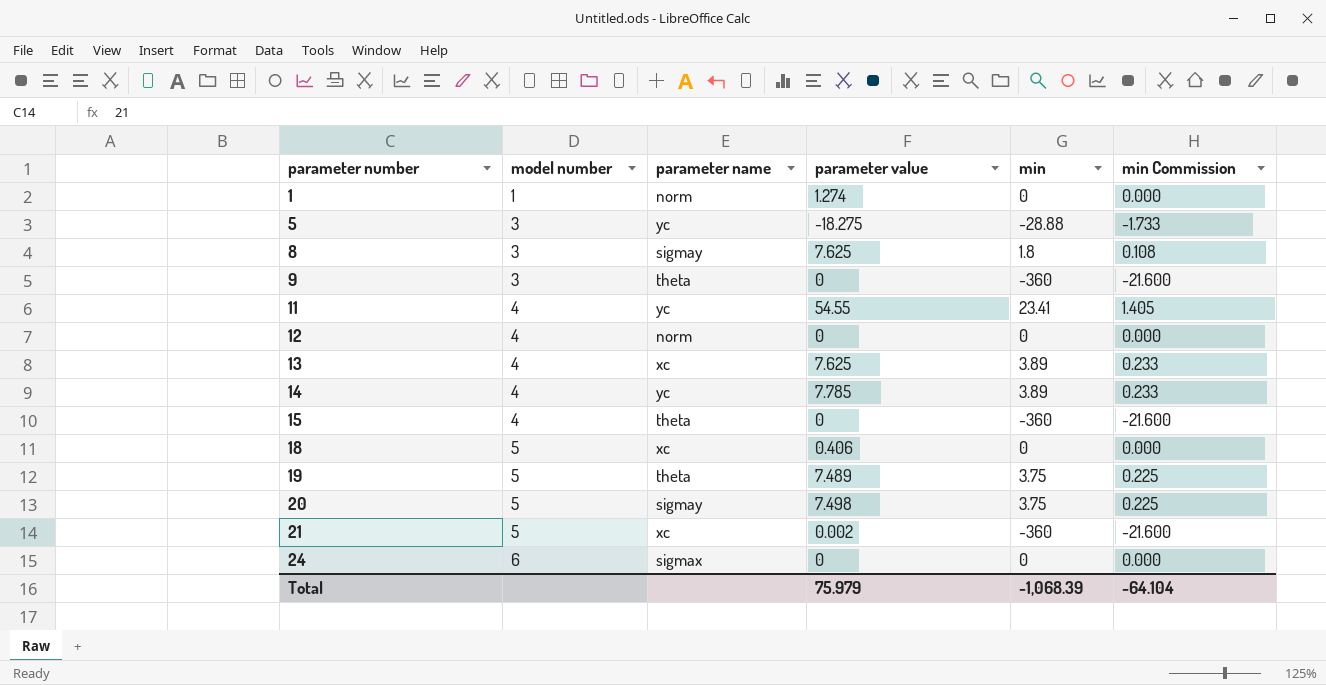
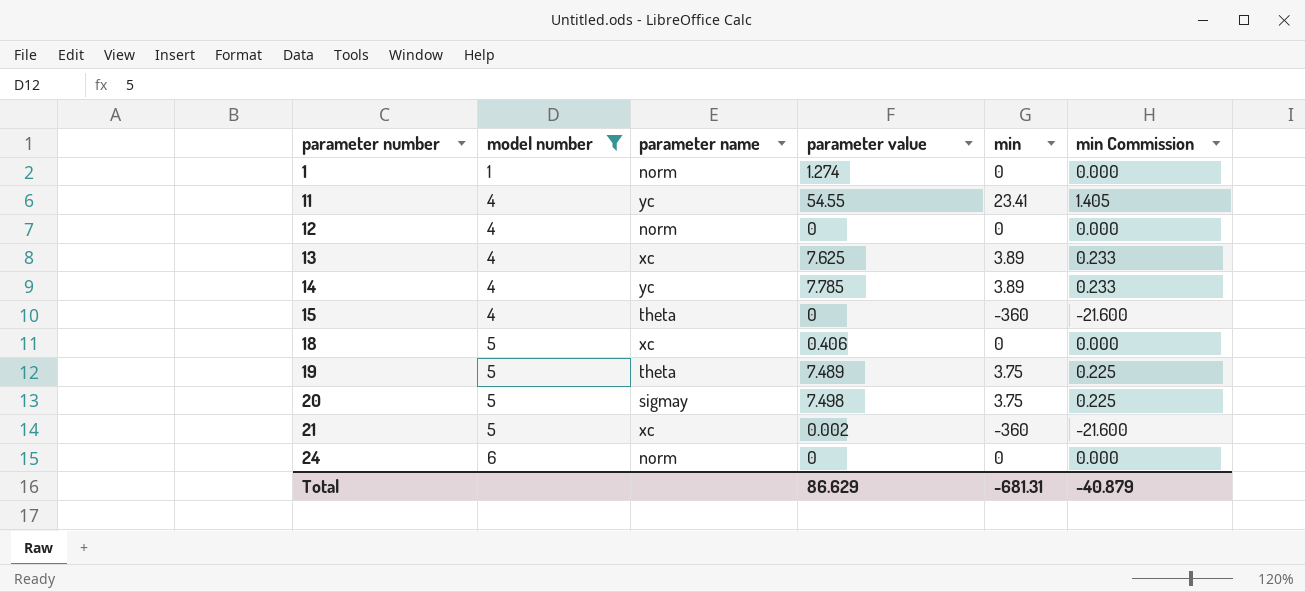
filter: none -> model number != 3
24 | parameter name: sigmax -> norm
Total | parameter value: 75.979 -> 86.629
Total | min: -1,068.39 -> -681.31
Total | min Commission: -64.104 -> -40.879

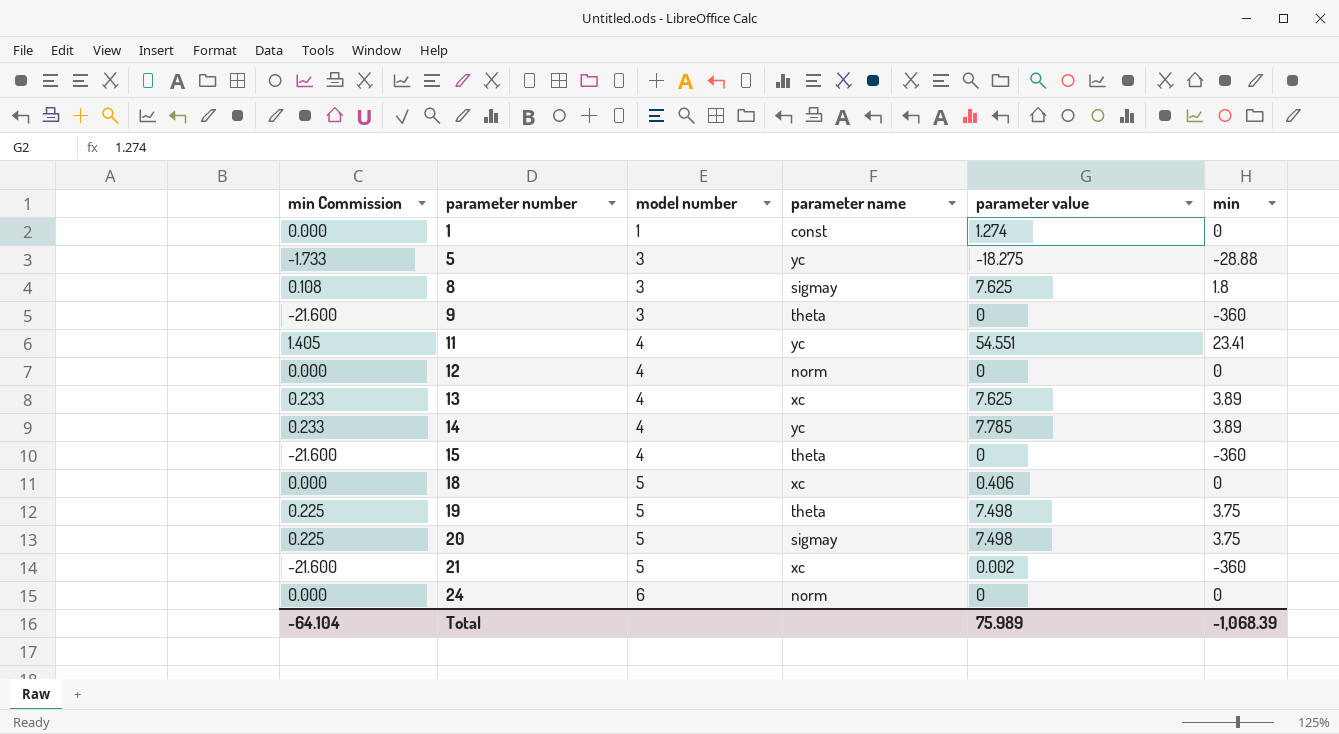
filter: model number != 3 -> none
column min Commission | position: 6 -> 1
1 | parameter name: norm -> const
11 | parameter value: 54.55 -> 54.551
19 | parameter value: 7.489 -> 7.498
Total | min Commission: -40.879 -> -64.104
Total | parameter value: 86.629 -> 75.989
Total | min: -681.31 -> -1,068.39

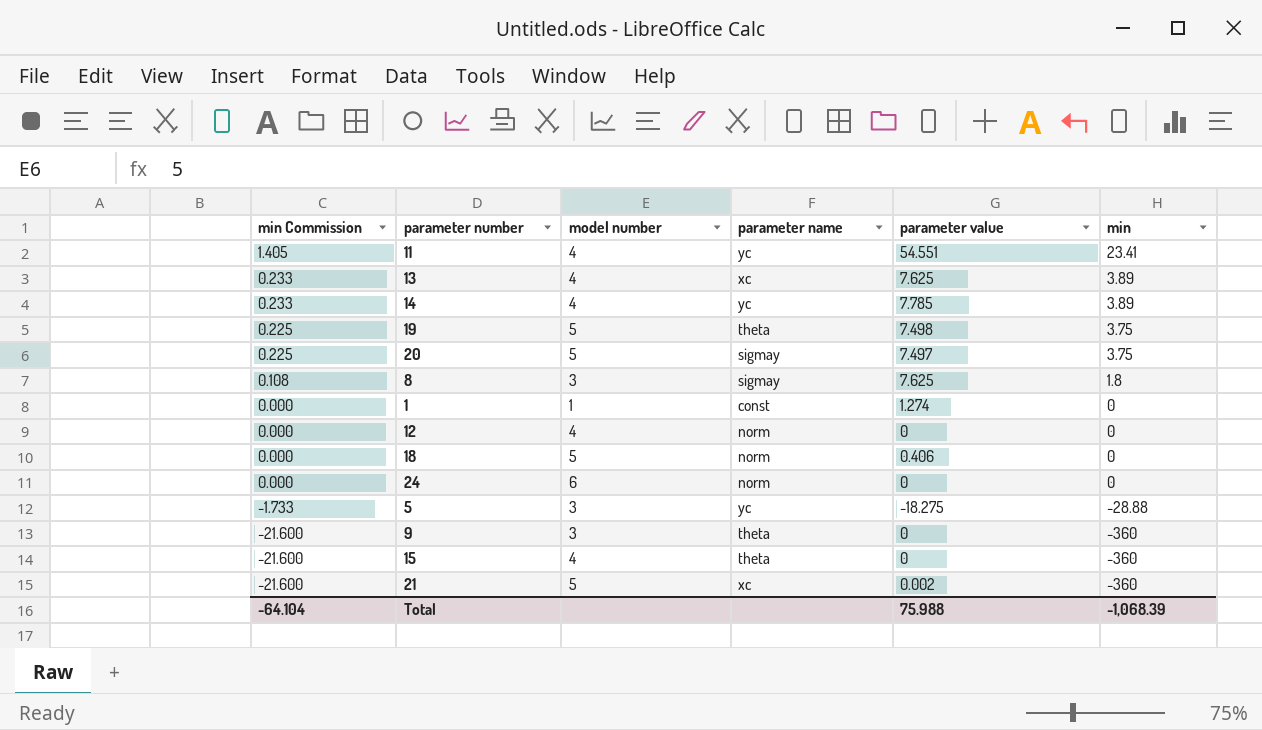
row order: parameter number ascending -> min Commission descending
20 | parameter value: 7.498 -> 7.497
18 | parameter name: xc -> norm
Total | parameter value: 75.989 -> 75.988

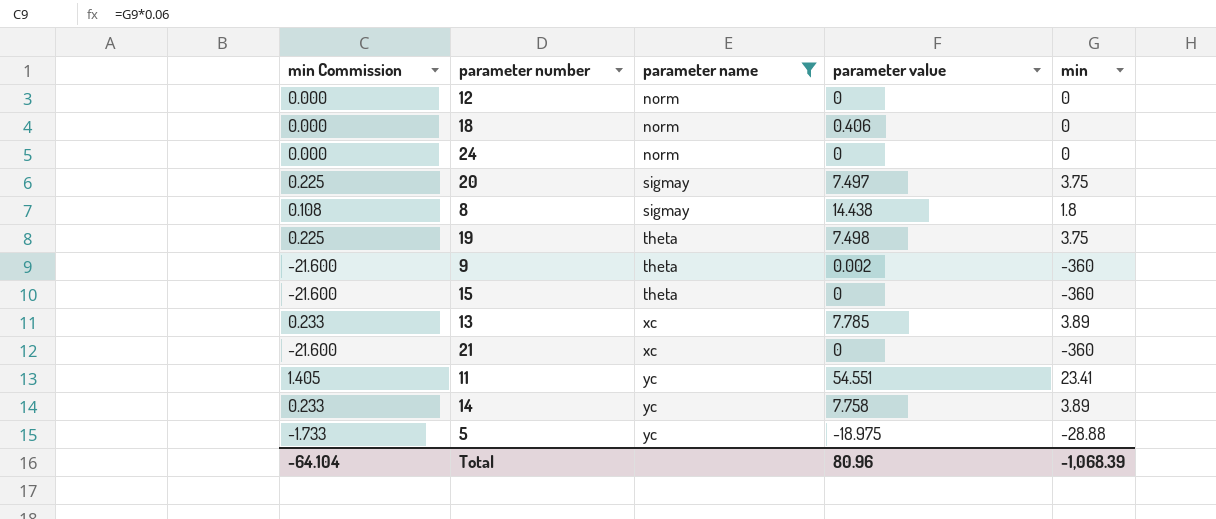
filter: none -> parameter name != const
row order: min Commission descending -> parameter name ascending
column model number | position: 3 -> none
8 | parameter value: 7.625 -> 14.438
9 | parameter value: 0 -> 0.002
13 | parameter value: 7.625 -> 7.785
21 | parameter value: 0.002 -> 0
14 | parameter value: 7.785 -> 7.758
5 | parameter value: -18.275 -> -18.975
Total | parameter value: 75.988 -> 80.96

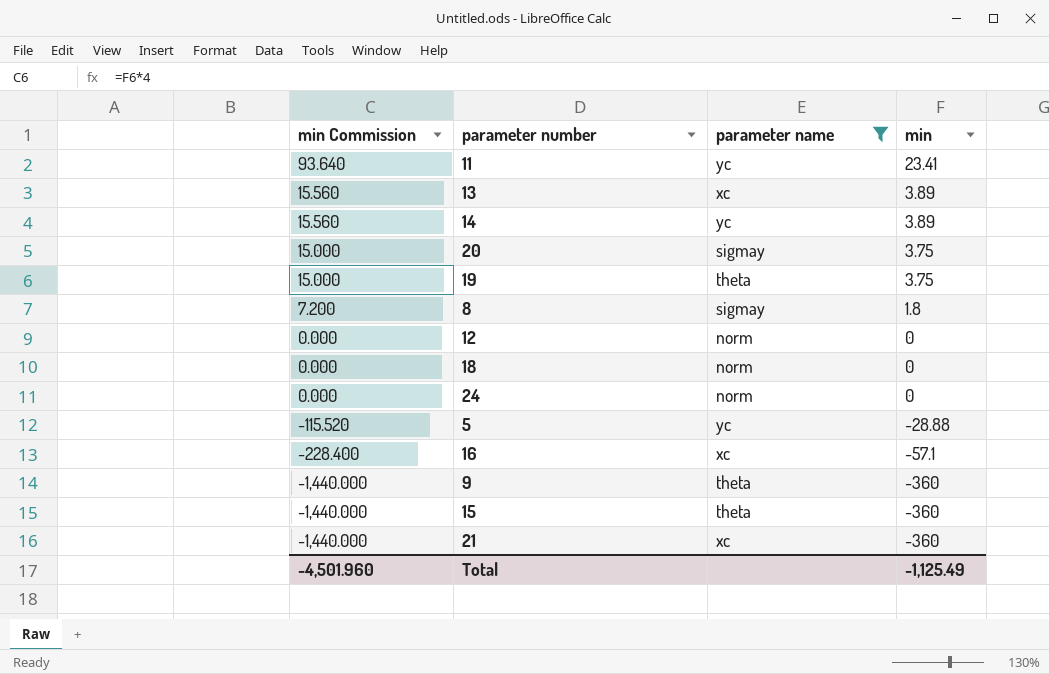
row order: parameter name ascending -> min Commission descending
column parameter value | position: 4 -> none
column min Commission | formula: [min] * 0.06 -> [min] * 4
row 16: none -> -228.400 | xc | -57.1
Total | min Commission: -64.104 -> -4,501.960
Total | min: -1,068.39 -> -1,125.49

